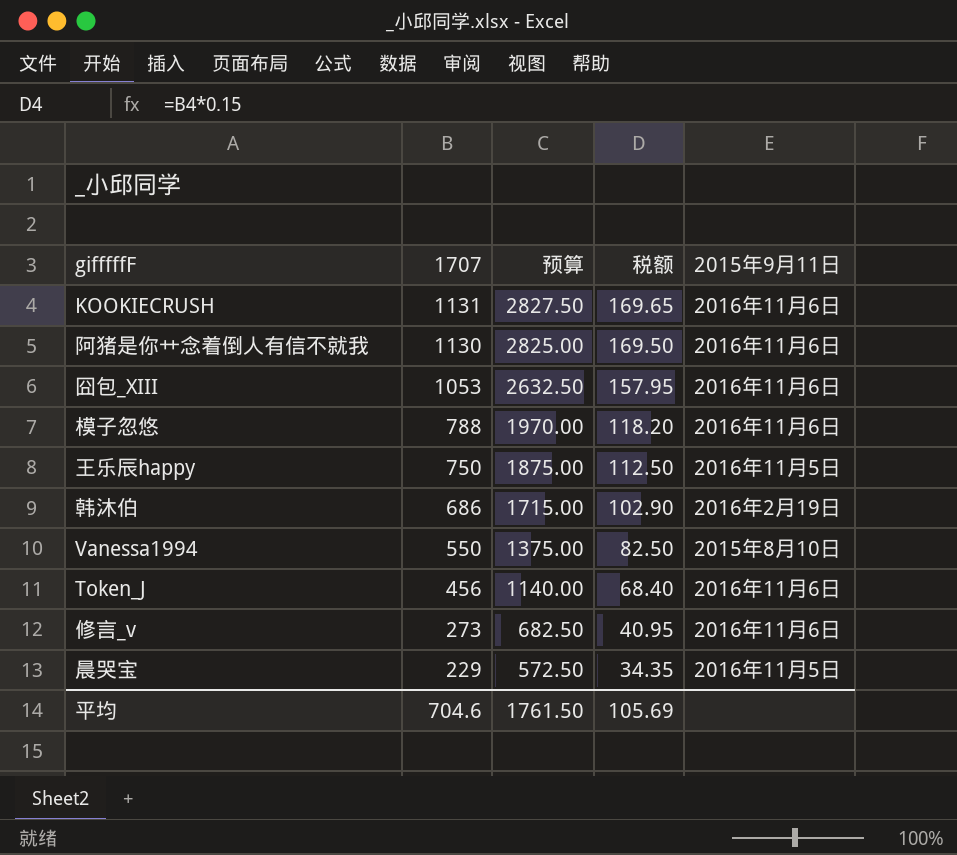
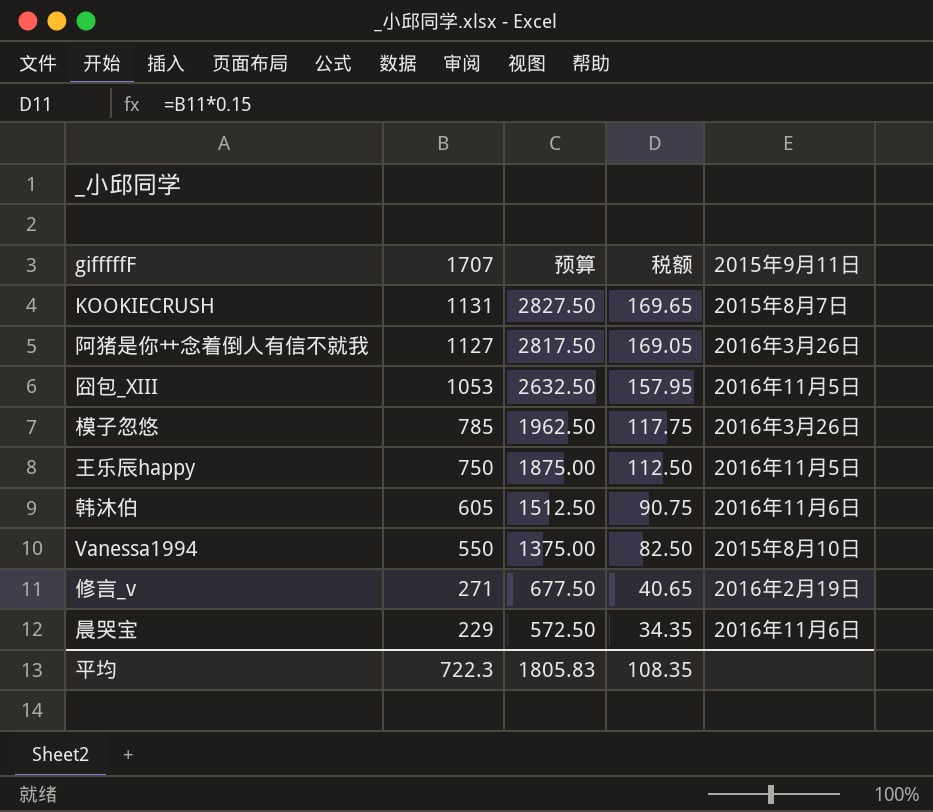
row Token_J: 456 | 1140.00 | 68.40 | 2016年11月6日 -> none
KOOKIECRUSH | 2015年9月11日: 2016年11月6日 -> 2015年8月7日
阿猪是你艹念着倒人有信不就我 | 1707: 1130 -> 1127
阿猪是你艹念着倒人有信不就我 | 预算: 2825.00 -> 2817.50
阿猪是你艹念着倒人有信不就我 | 税额: 169.50 -> 169.05
阿猪是你艹念着倒人有信不就我 | 2015年9月11日: 2016年11月6日 -> 2016年3月26日
囧包_XIII | 2015年9月11日: 2016年11月6日 -> 2016年11月5日
模子忽悠 | 1707: 788 -> 785
模子忽悠 | 预算: 1970.00 -> 1962.50
模子忽悠 | 税额: 118.20 -> 117.75
模子忽悠 | 2015年9月11日: 2016年11月6日 -> 2016年3月26日
韩沐伯 | 1707: 686 -> 605
韩沐伯 | 预算: 1715.00 -> 1512.50
韩沐伯 | 税额: 102.90 -> 90.75
韩沐伯 | 2015年9月11日: 2016年2月19日 -> 2016年11月6日
修言_v | 1707: 273 -> 271
修言_v | 预算: 682.50 -> 677.50
修言_v | 税额: 40.95 -> 40.65
修言_v | 2015年9月11日: 2016年11月6日 -> 2016年2月19日
晨哭宝 | 2015年9月11日: 2016年11月5日 -> 2016年11月6日
平均 | 1707: 704.6 -> 722.3
平均 | 预算: 1761.50 -> 1805.83
平均 | 税额: 105.69 -> 108.35

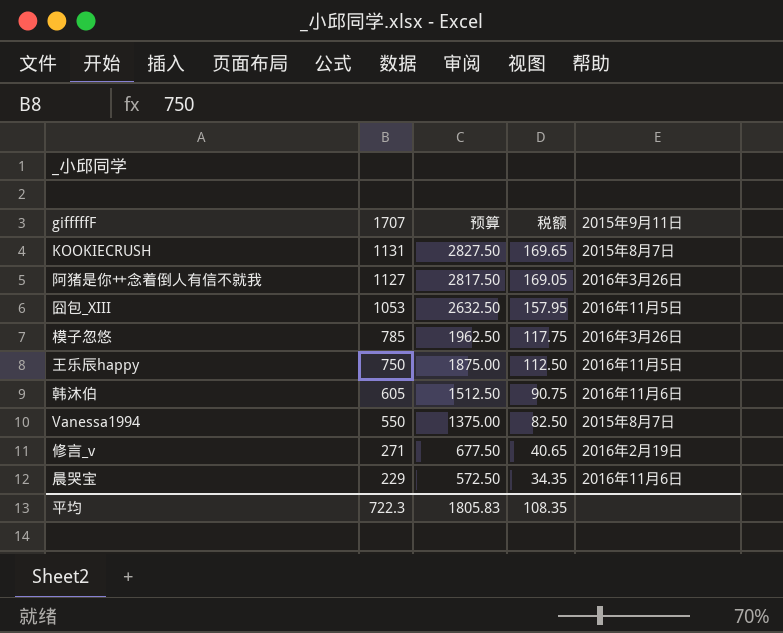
Vanessa1994 | 2015年9月11日: 2015年8月10日 -> 2015年8月7日

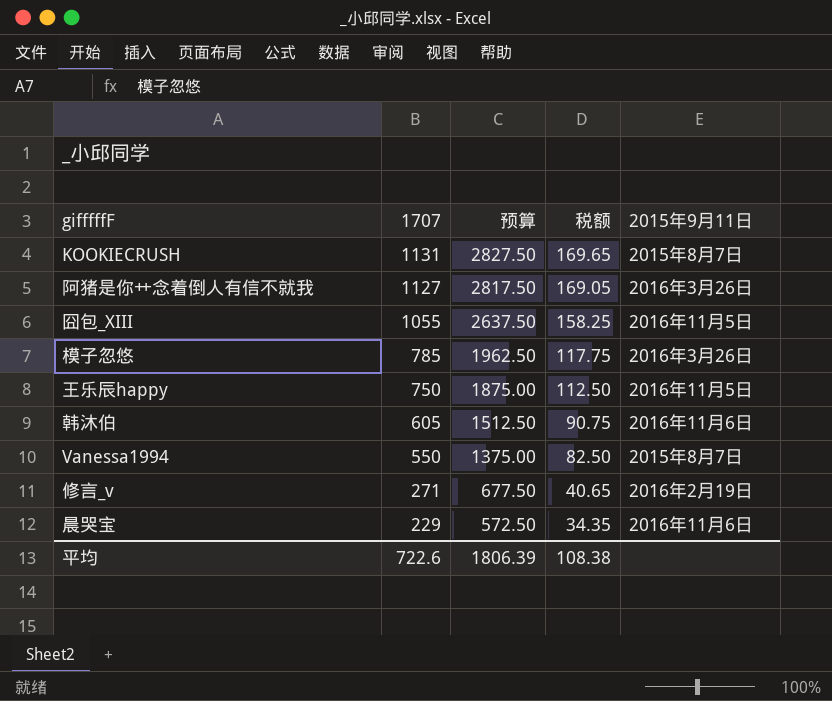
囧包_XIII | 1707: 1053 -> 1055
囧包_XIII | 预算: 2632.50 -> 2637.50
囧包_XIII | 税额: 157.95 -> 158.25
平均 | 1707: 722.3 -> 722.6
平均 | 预算: 1805.83 -> 1806.39
平均 | 税额: 108.35 -> 108.38

